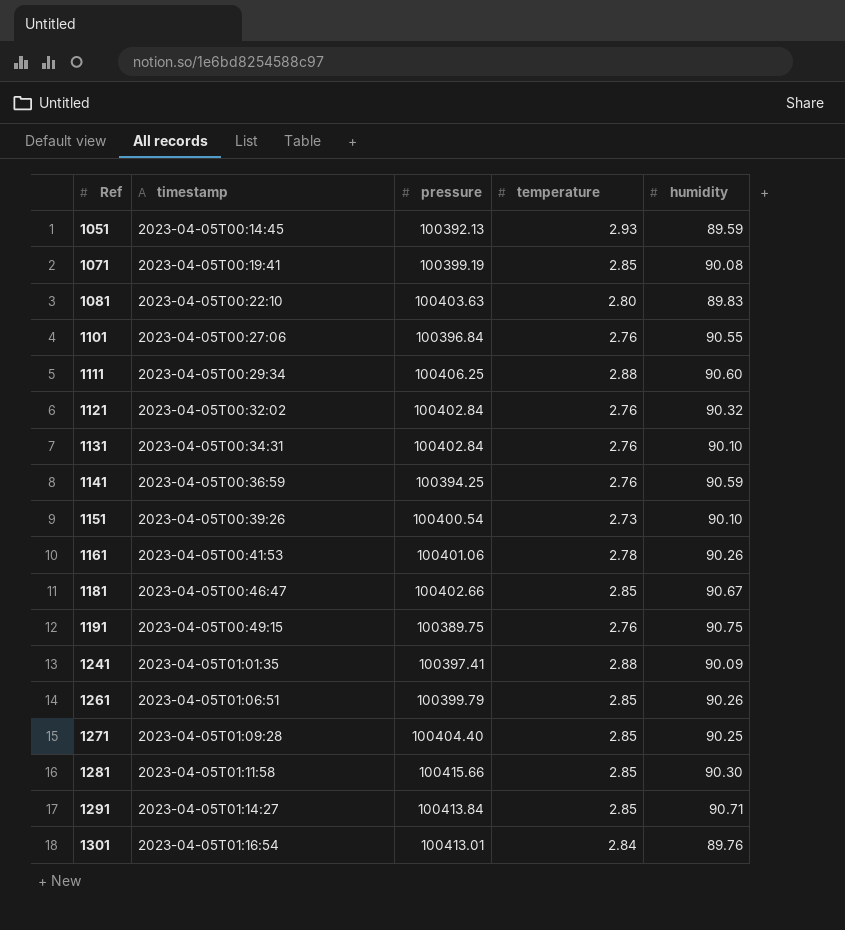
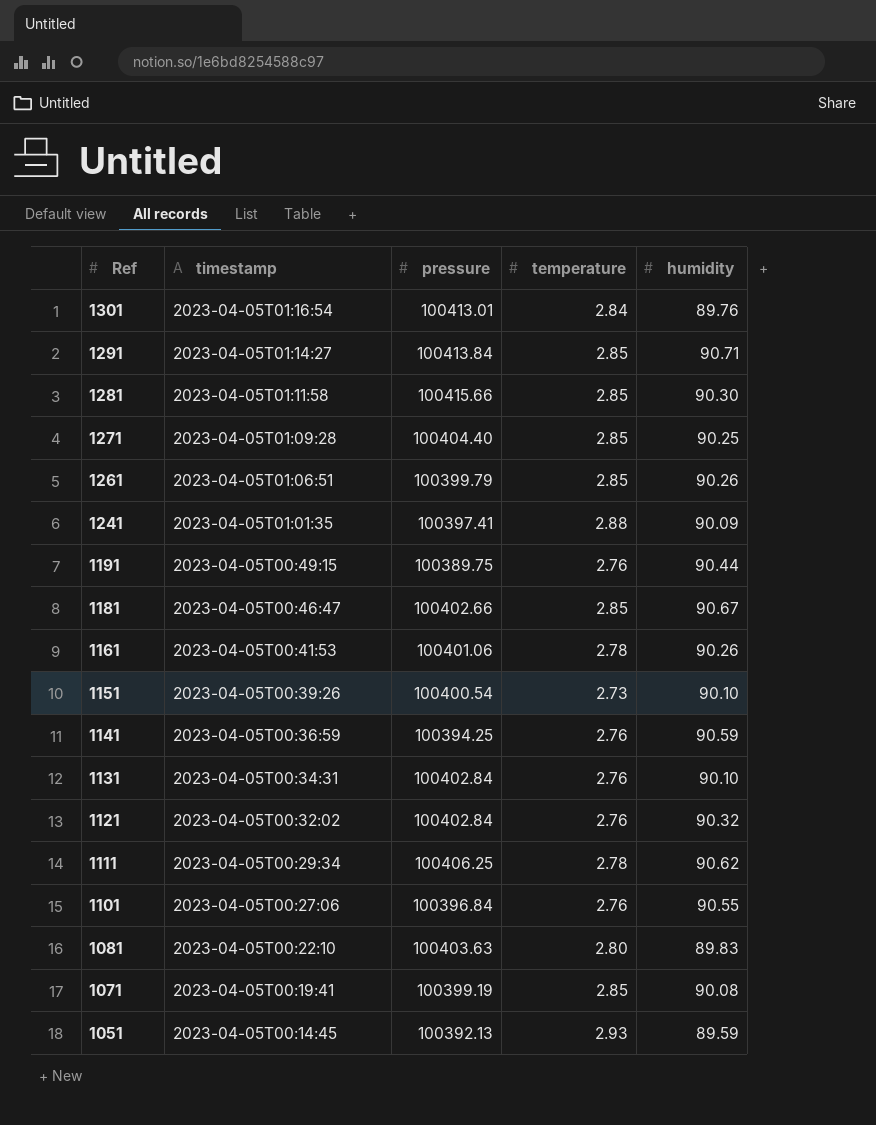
row order: Ref ascending -> Ref descending
1191 | humidity: 90.75 -> 90.44
1111 | temperature: 2.88 -> 2.78
1111 | humidity: 90.60 -> 90.62

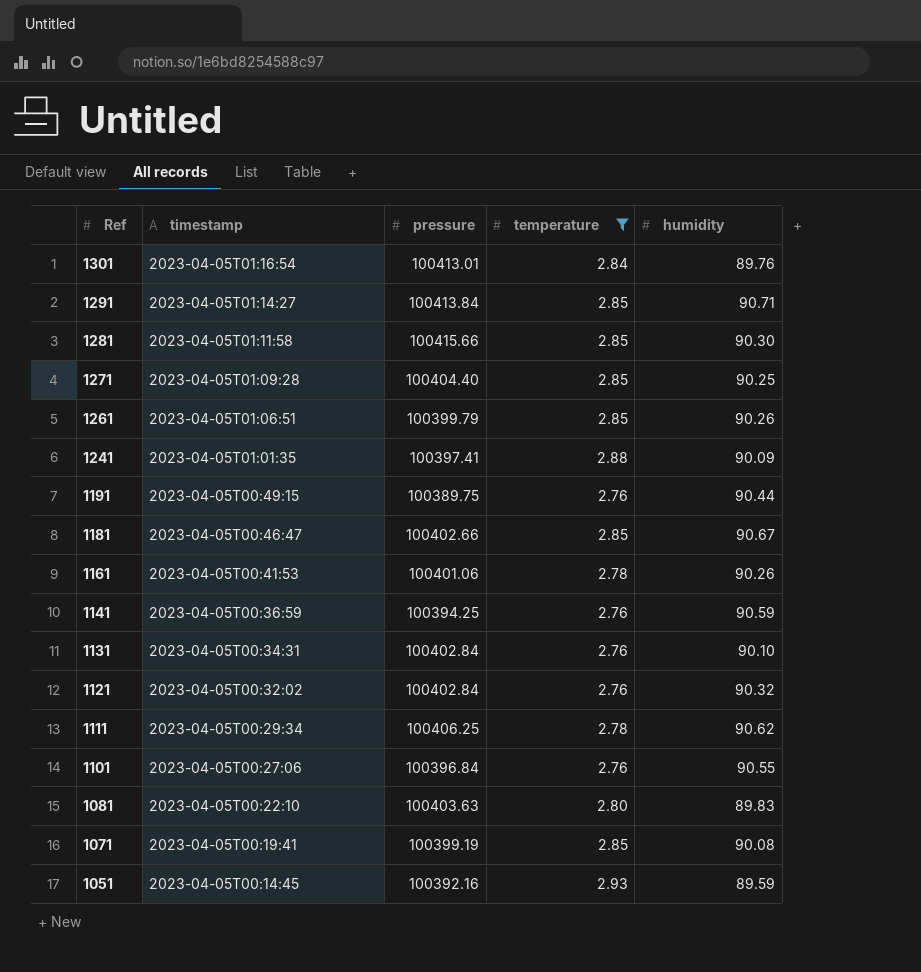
filter: none -> temperature != 2.73
1051 | pressure: 100392.13 -> 100392.16

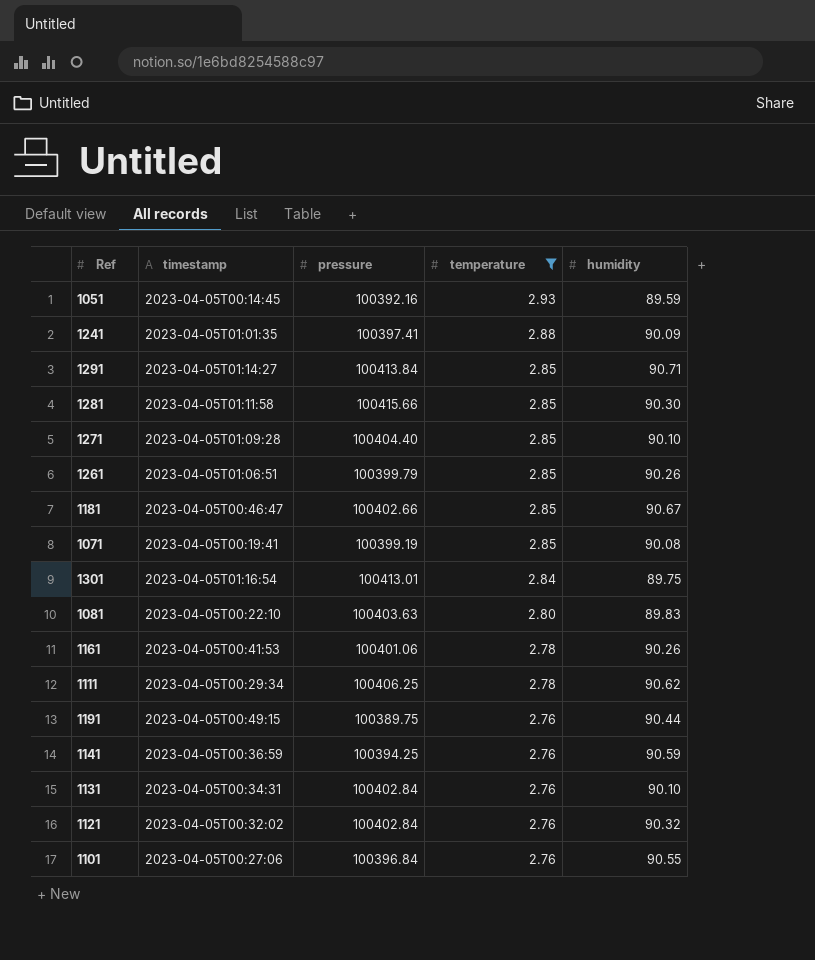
row order: Ref descending -> temperature descending
1271 | humidity: 90.25 -> 90.10
1301 | humidity: 89.76 -> 89.75

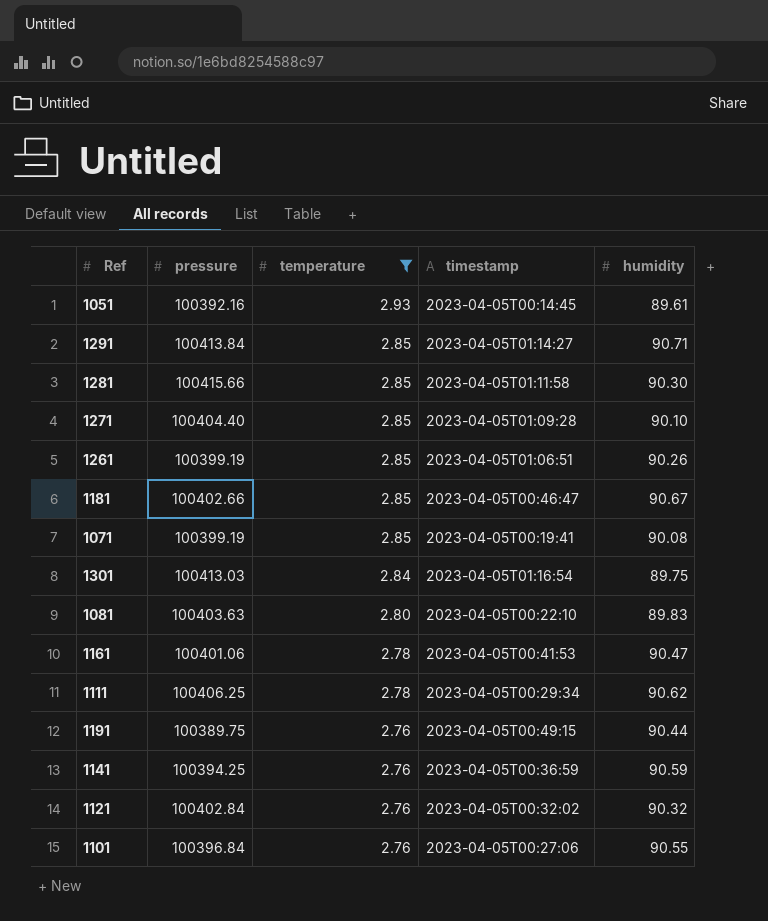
column timestamp | position: 2 -> 4
row 1241: 2023-04-05T01:01:35 | 100397.41 | 2.88 | 90.09 -> none
row 1131: 2023-04-05T00:34:31 | 100402.84 | 2.76 | 90.10 -> none
1051 | humidity: 89.59 -> 89.61
1261 | pressure: 100399.79 -> 100399.19
1301 | pressure: 100413.01 -> 100413.03
1161 | humidity: 90.26 -> 90.47

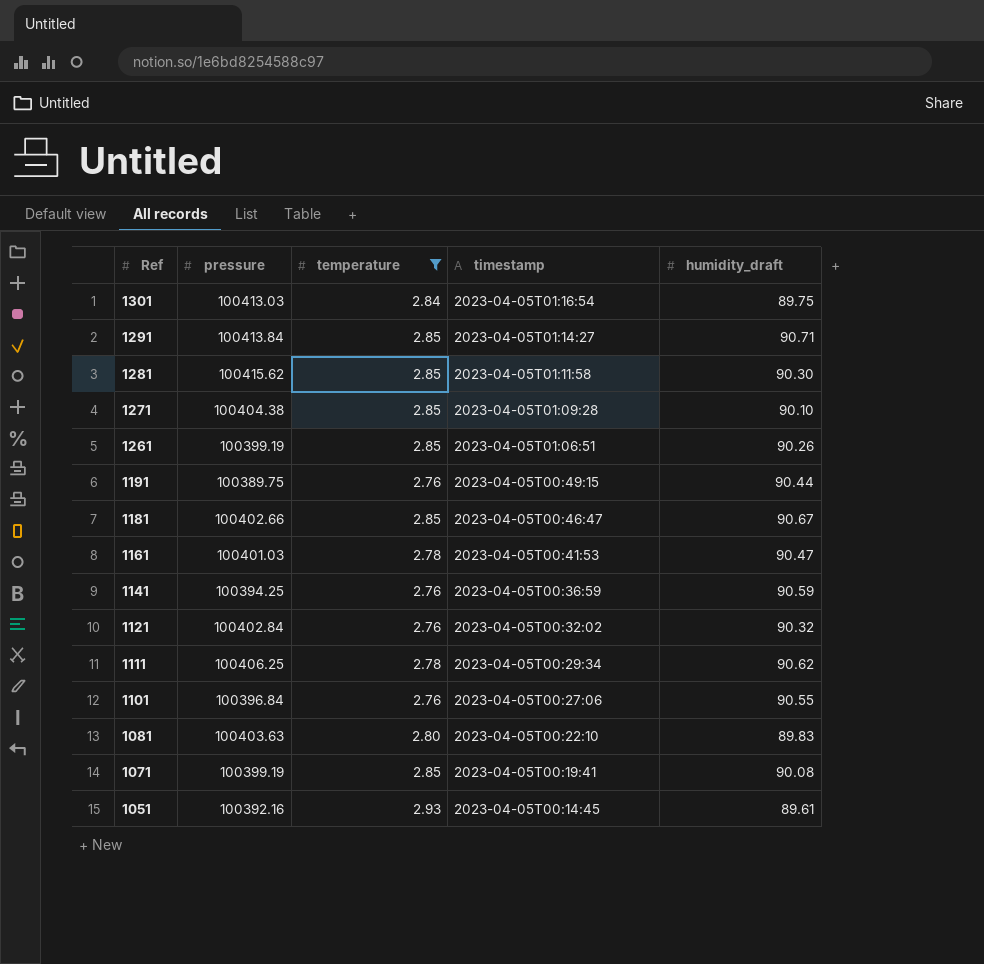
row order: temperature descending -> Ref descending
column name: humidity -> humidity_draft
1281 | pressure: 100415.66 -> 100415.62
1271 | pressure: 100404.40 -> 100404.38
1161 | pressure: 100401.06 -> 100401.03

